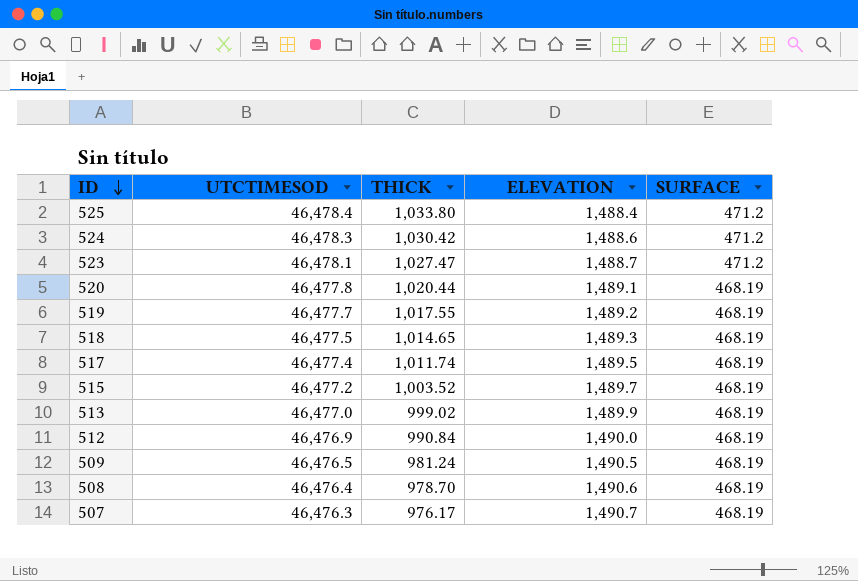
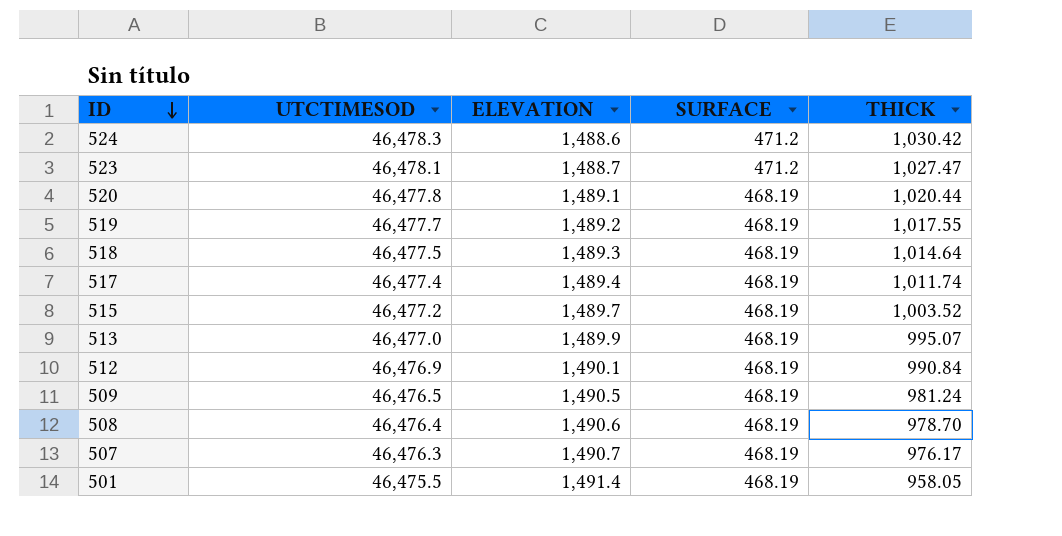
column THICK | position: 3 -> 5
row 525: 46,478.4 | 1,033.80 | 1,488.4 | 471.2 -> none
518 | THICK: 1,014.65 -> 1,014.64
517 | ELEVATION: 1,489.5 -> 1,489.4
513 | THICK: 999.02 -> 995.07
512 | ELEVATION: 1,490.0 -> 1,490.1
row 501: none -> 46,475.5 | 1,491.4 | 468.19 | 958.05

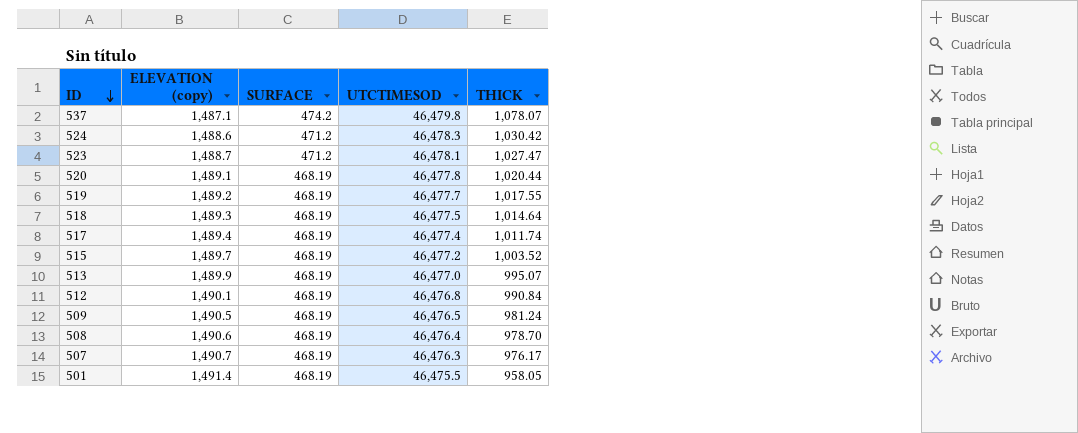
column name: ELEVATION -> ELEVATION (copy)
column UTCTIMESOD | position: 2 -> 4
row 537: none -> 1,487.1 | 474.2 | 46,479.8 | 1,078.07
512 | UTCTIMESOD: 46,476.9 -> 46,476.8

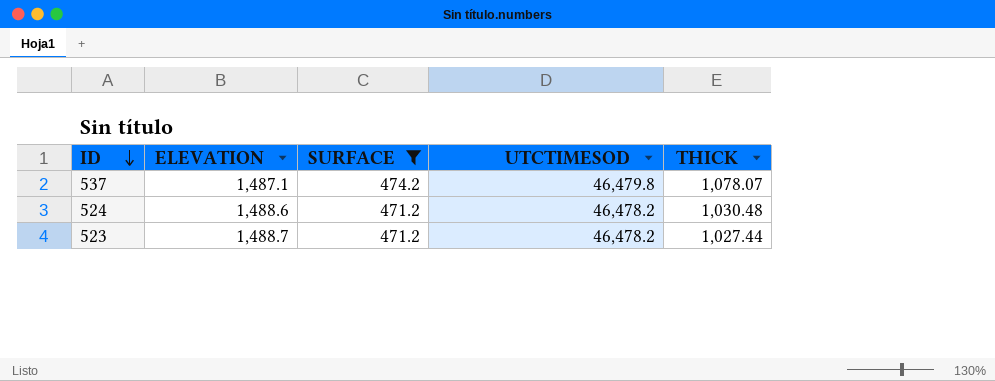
filter: none -> SURFACE != 468.19
column name: ELEVATION (copy) -> ELEVATION
524 | UTCTIMESOD: 46,478.3 -> 46,478.2
524 | THICK: 1,030.42 -> 1,030.48
523 | UTCTIMESOD: 46,478.1 -> 46,478.2
523 | THICK: 1,027.47 -> 1,027.44

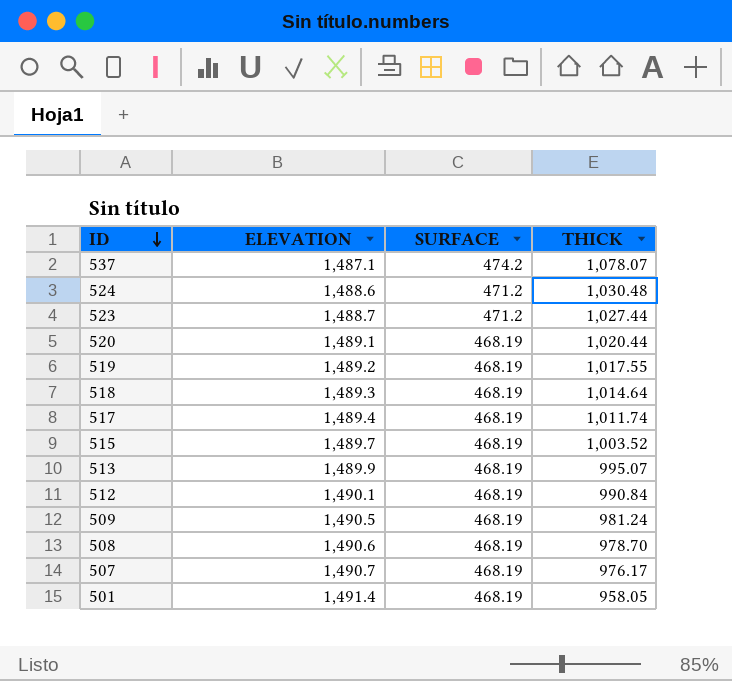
filter: SURFACE != 468.19 -> none
column UTCTIMESOD | position: 4 -> none

